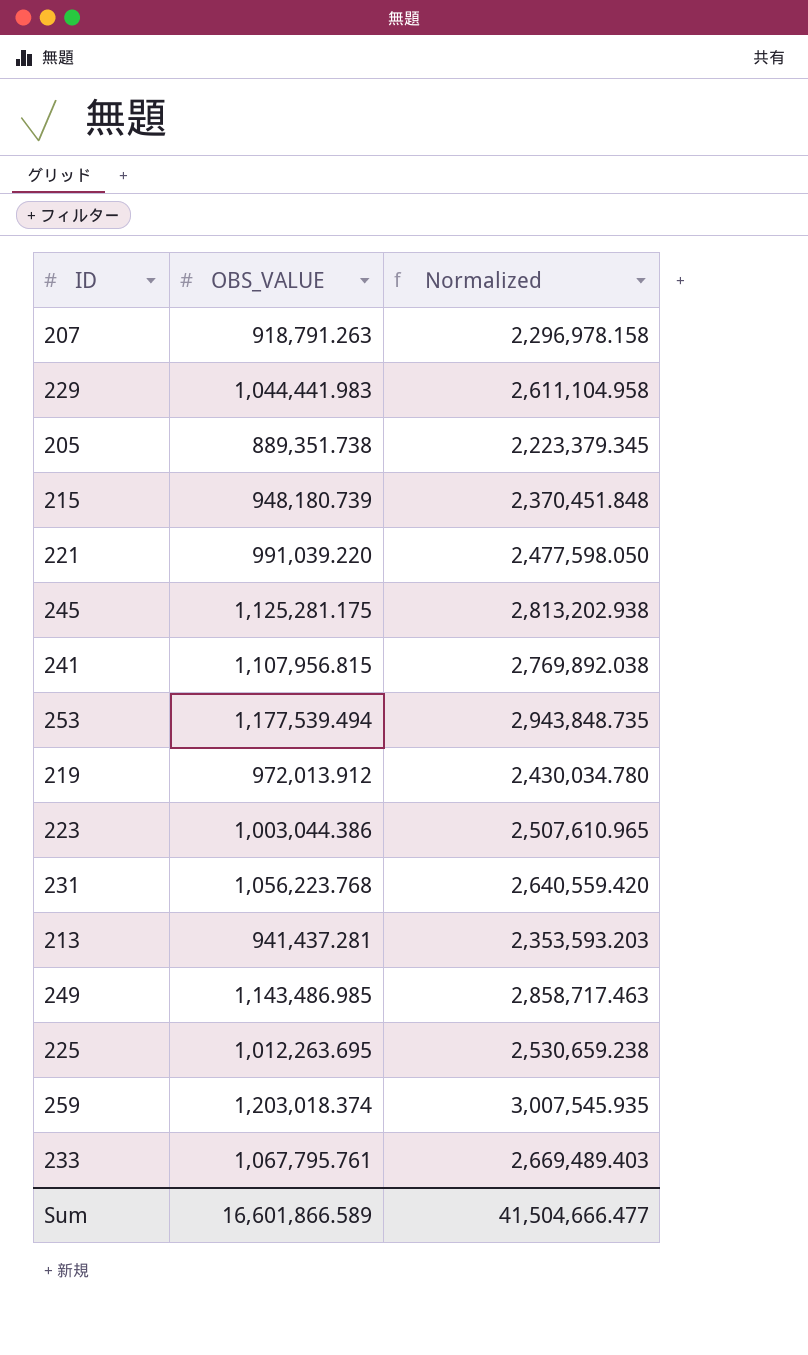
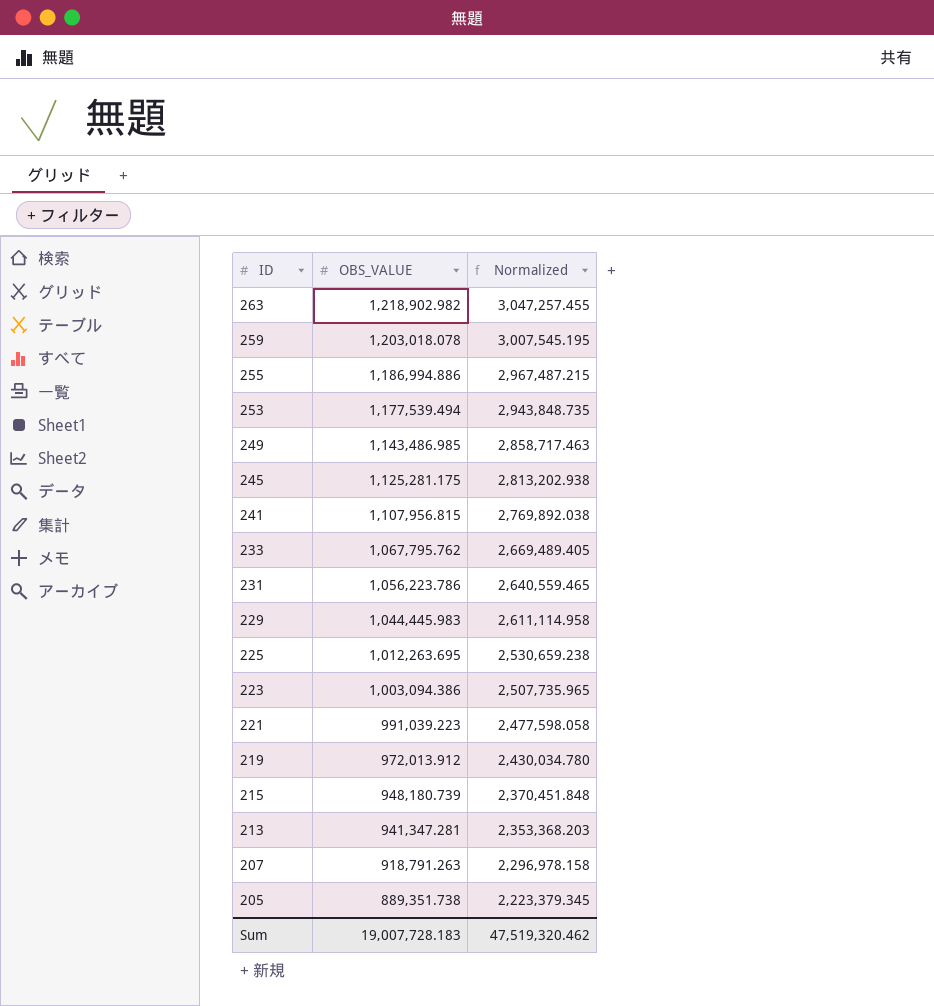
row order: none -> ID descending
row 263: none -> 1,218,902.982 | 3,047,257.455
259 | OBS_VALUE: 1,203,018.374 -> 1,203,018.078
259 | Normalized: 3,007,545.935 -> 3,007,545.195
row 255: none -> 1,186,994.886 | 2,967,487.215
233 | OBS_VALUE: 1,067,795.761 -> 1,067,795.762
233 | Normalized: 2,669,489.403 -> 2,669,489.405
231 | OBS_VALUE: 1,056,223.768 -> 1,056,223.786
231 | Normalized: 2,640,559.420 -> 2,640,559.465
229 | OBS_VALUE: 1,044,441.983 -> 1,044,445.983
229 | Normalized: 2,611,104.958 -> 2,611,114.958
223 | OBS_VALUE: 1,003,044.386 -> 1,003,094.386
223 | Normalized: 2,507,610.965 -> 2,507,735.965
221 | OBS_VALUE: 991,039.220 -> 991,039.223
221 | Normalized: 2,477,598.050 -> 2,477,598.058
213 | OBS_VALUE: 941,437.281 -> 941,347.281
213 | Normalized: 2,353,593.203 -> 2,353,368.203
Sum | OBS_VALUE: 16,601,866.589 -> 19,007,728.183
Sum | Normalized: 41,504,666.477 -> 47,519,320.462

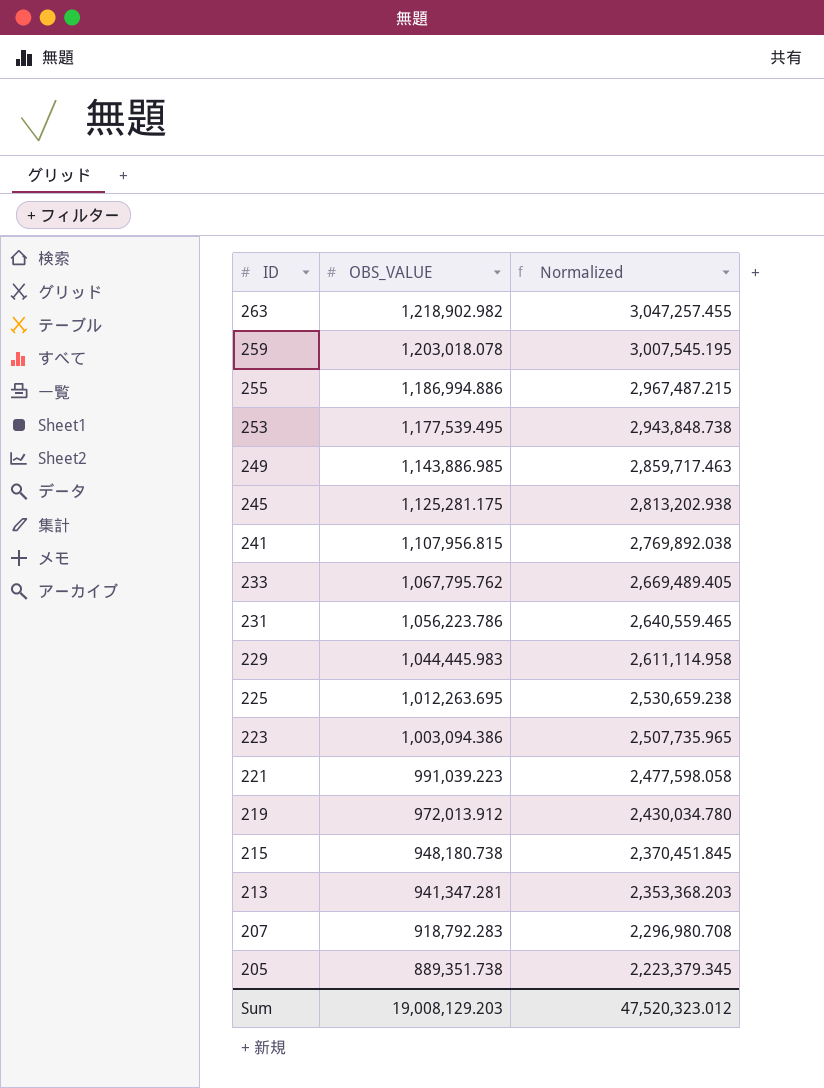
253 | OBS_VALUE: 1,177,539.494 -> 1,177,539.495
253 | Normalized: 2,943,848.735 -> 2,943,848.738
249 | OBS_VALUE: 1,143,486.985 -> 1,143,886.985
249 | Normalized: 2,858,717.463 -> 2,859,717.463
215 | OBS_VALUE: 948,180.739 -> 948,180.738
215 | Normalized: 2,370,451.848 -> 2,370,451.845
207 | OBS_VALUE: 918,791.263 -> 918,792.283
207 | Normalized: 2,296,978.158 -> 2,296,980.708
Sum | OBS_VALUE: 19,007,728.183 -> 19,008,129.203
Sum | Normalized: 47,519,320.462 -> 47,520,323.012

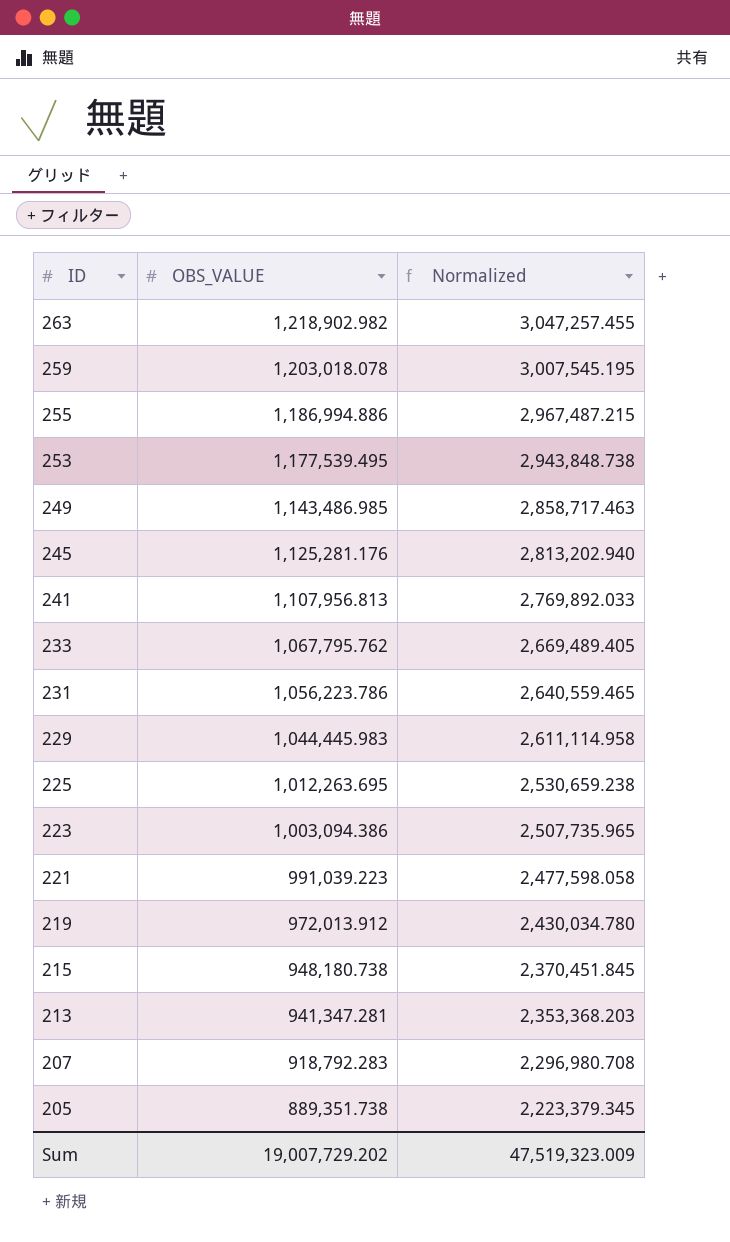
249 | OBS_VALUE: 1,143,886.985 -> 1,143,486.985
249 | Normalized: 2,859,717.463 -> 2,858,717.463
245 | OBS_VALUE: 1,125,281.175 -> 1,125,281.176
245 | Normalized: 2,813,202.938 -> 2,813,202.940
241 | OBS_VALUE: 1,107,956.815 -> 1,107,956.813
241 | Normalized: 2,769,892.038 -> 2,769,892.033
Sum | OBS_VALUE: 19,008,129.203 -> 19,007,729.202
Sum | Normalized: 47,520,323.012 -> 47,519,323.009

